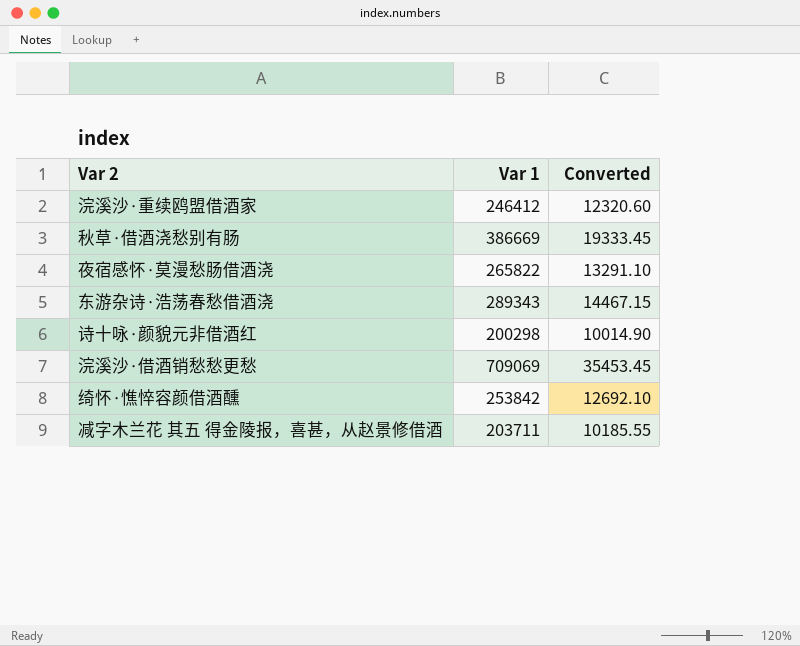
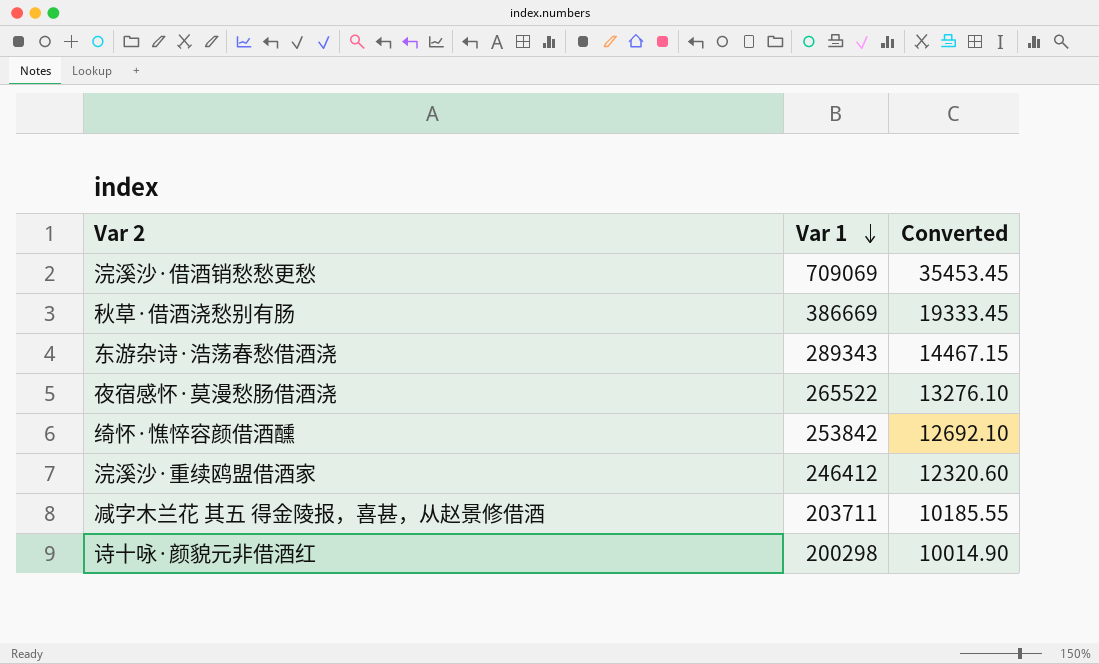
row order: none -> Var 1 descending
夜宿感怀·莫漫愁肠借酒浇 | Var 1: 265822 -> 265522
夜宿感怀·莫漫愁肠借酒浇 | Converted: 13291.10 -> 13276.10

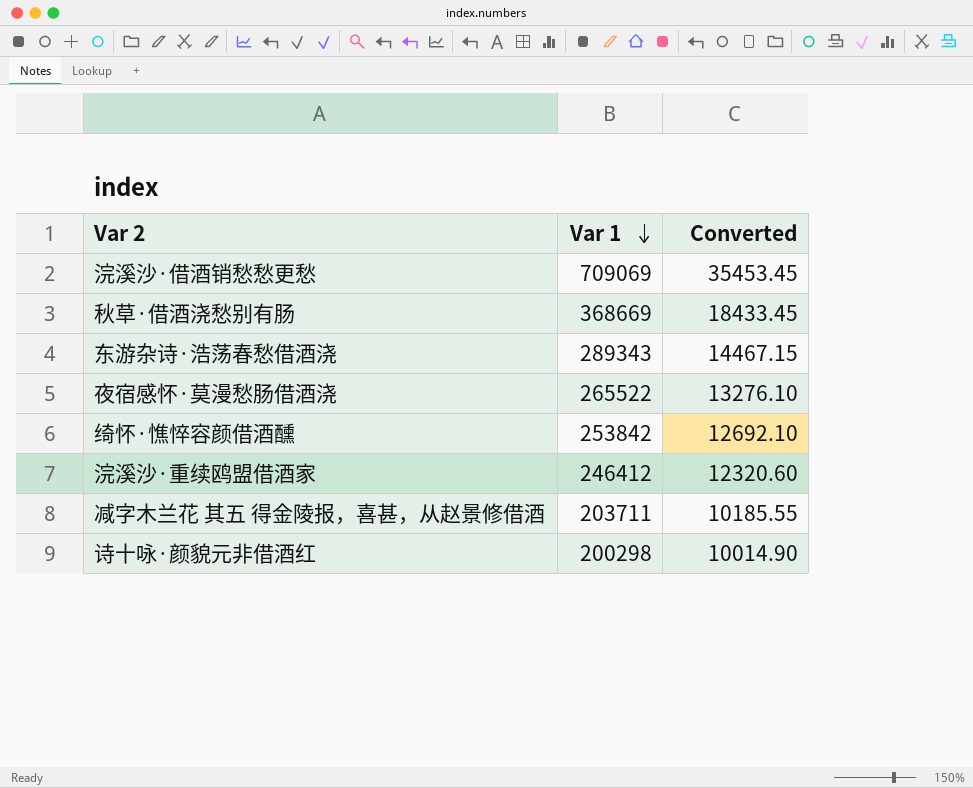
秋草·借酒浇愁别有肠 | Var 1: 386669 -> 368669
秋草·借酒浇愁别有肠 | Converted: 19333.45 -> 18433.45

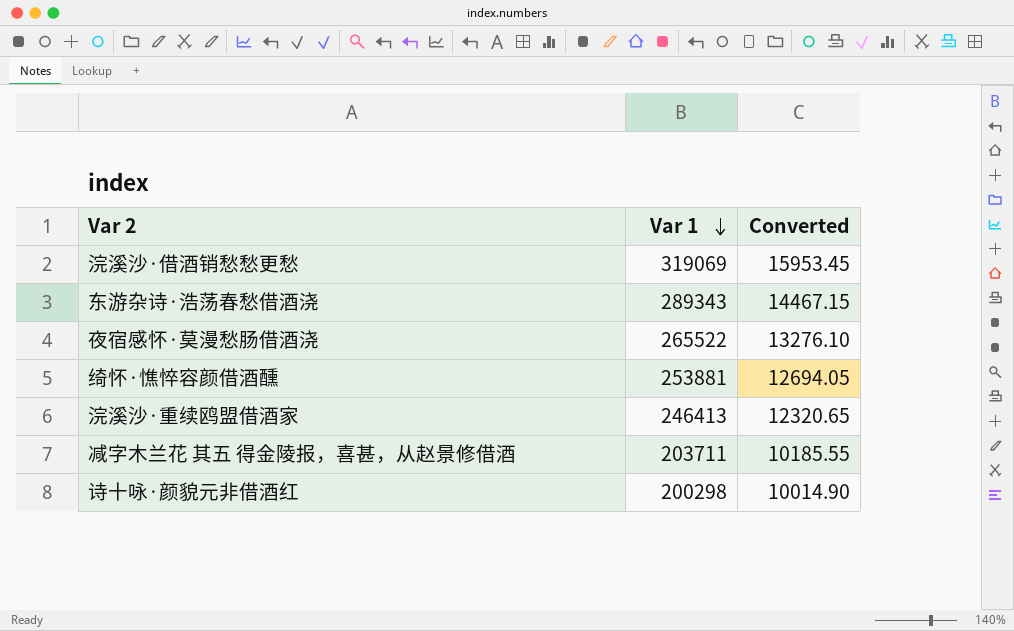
row 秋草·借酒浇愁别有肠: 368669 | 18433.45 -> none
浣溪沙·借酒销愁愁更愁 | Var 1: 709069 -> 319069
浣溪沙·借酒销愁愁更愁 | Converted: 35453.45 -> 15953.45
绮怀·憔悴容颜借酒醺 | Var 1: 253842 -> 253881
绮怀·憔悴容颜借酒醺 | Converted: 12692.10 -> 12694.05
浣溪沙·重续鸥盟借酒家 | Var 1: 246412 -> 246413
浣溪沙·重续鸥盟借酒家 | Converted: 12320.60 -> 12320.65

